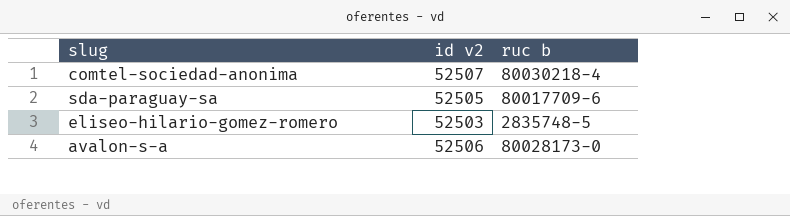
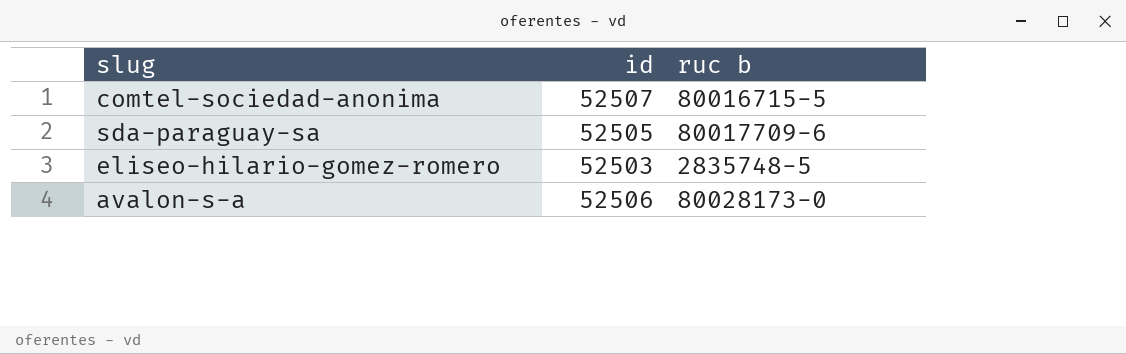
column name: id v2 -> id
comtel-sociedad-anonima | ruc b: 80030218-4 -> 80016715-5

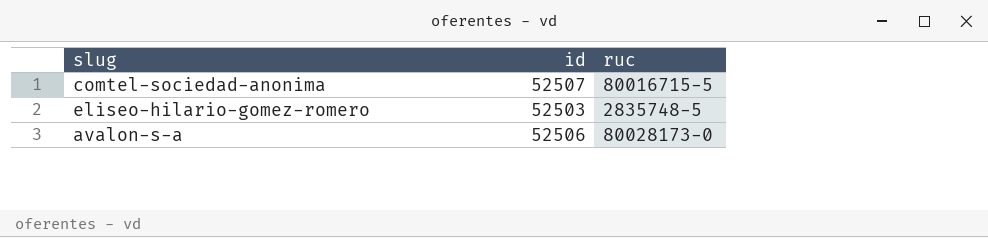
column name: ruc b -> ruc
row sda-paraguay-sa: 52505 | 80017709-6 -> none

